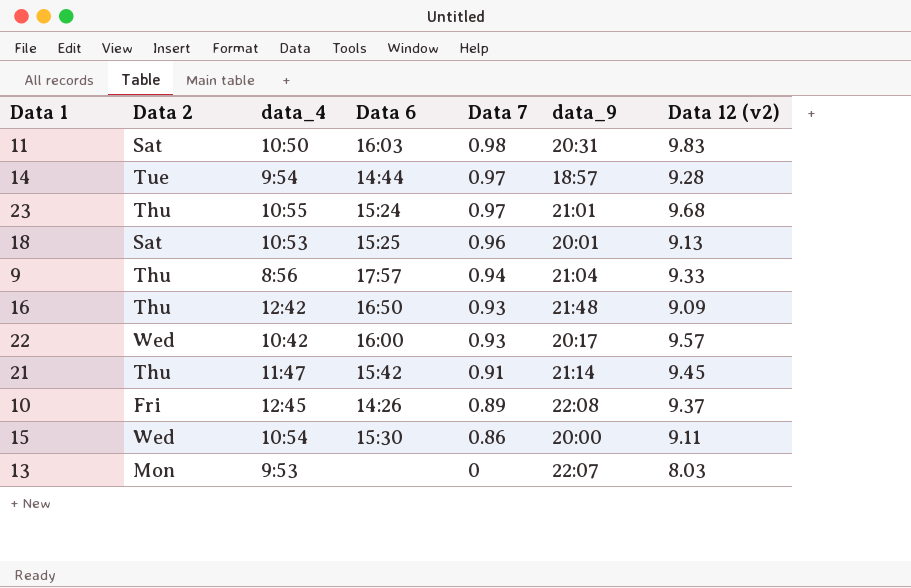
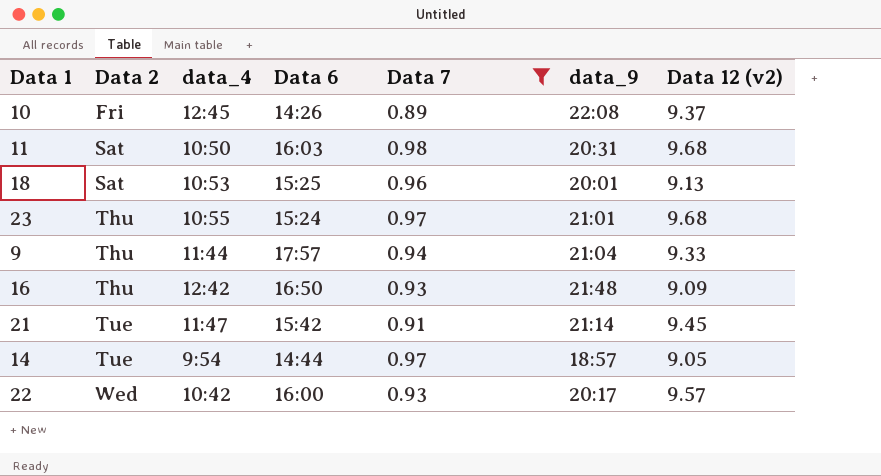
filter: none -> Data 7 >= 0.89
row order: Data 7 descending -> Data 2 ascending
11 | Data 12 (v2): 9.83 -> 9.68
9 | data_4: 8:56 -> 11:44
21 | Data 2: Thu -> Tue
14 | Data 12 (v2): 9.28 -> 9.05

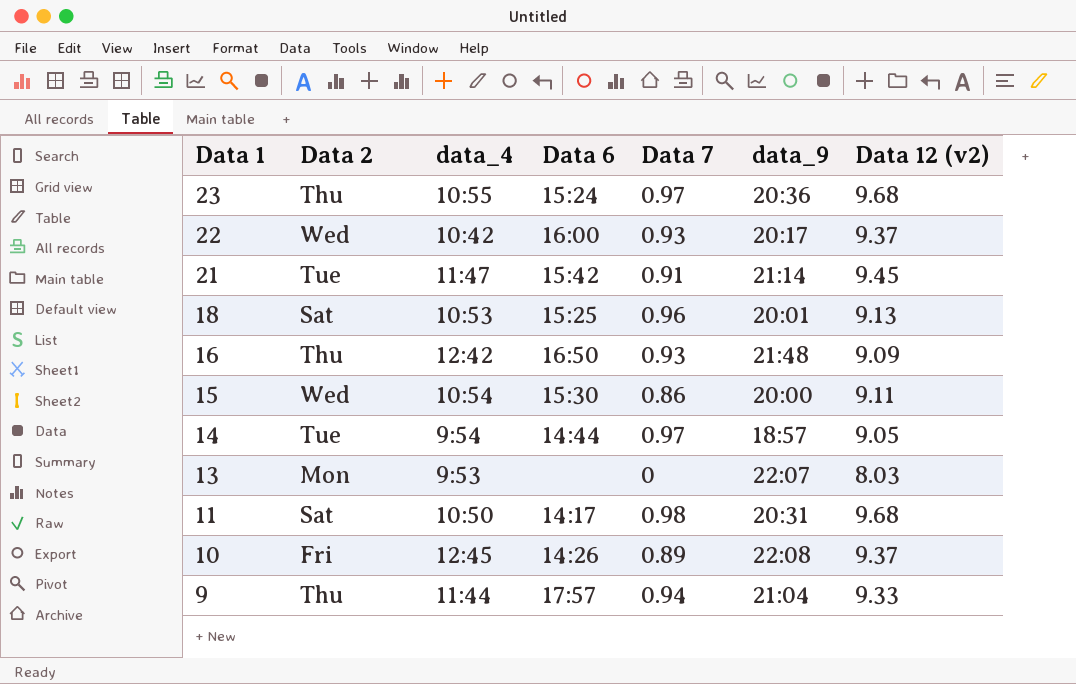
filter: Data 7 >= 0.89 -> none
row order: Data 2 ascending -> Data 1 descending
23 | data_9: 21:01 -> 20:36
22 | Data 12 (v2): 9.57 -> 9.37
11 | Data 6: 16:03 -> 14:17

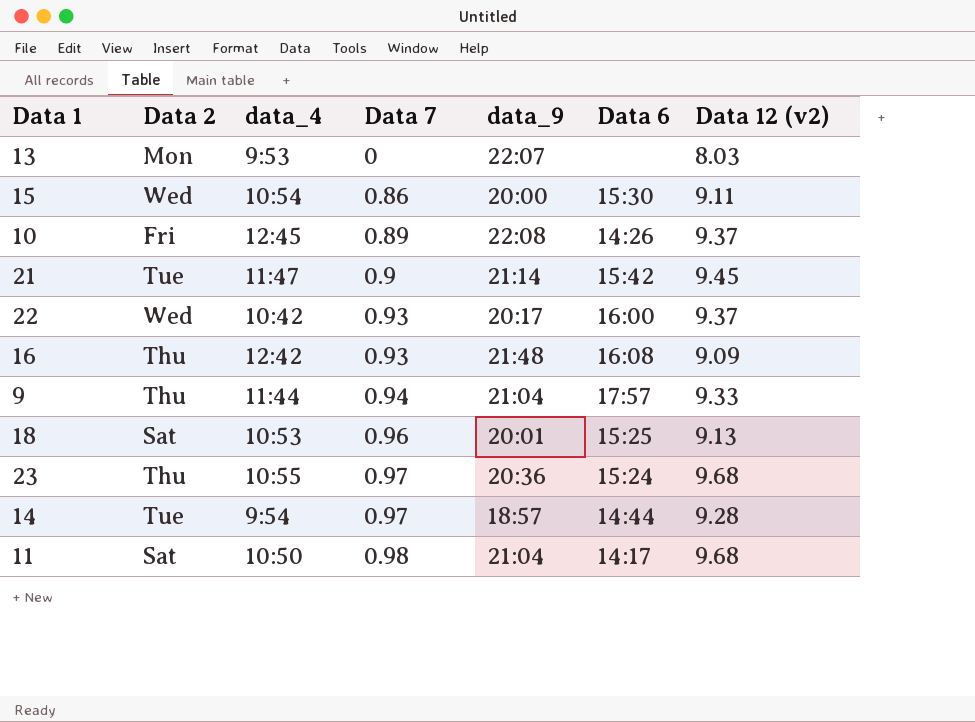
row order: Data 1 descending -> Data 7 ascending
column Data 6 | position: 4 -> 6
21 | Data 7: 0.91 -> 0.9
16 | Data 6: 16:50 -> 16:08
14 | Data 12 (v2): 9.05 -> 9.28
11 | data_9: 20:31 -> 21:04

